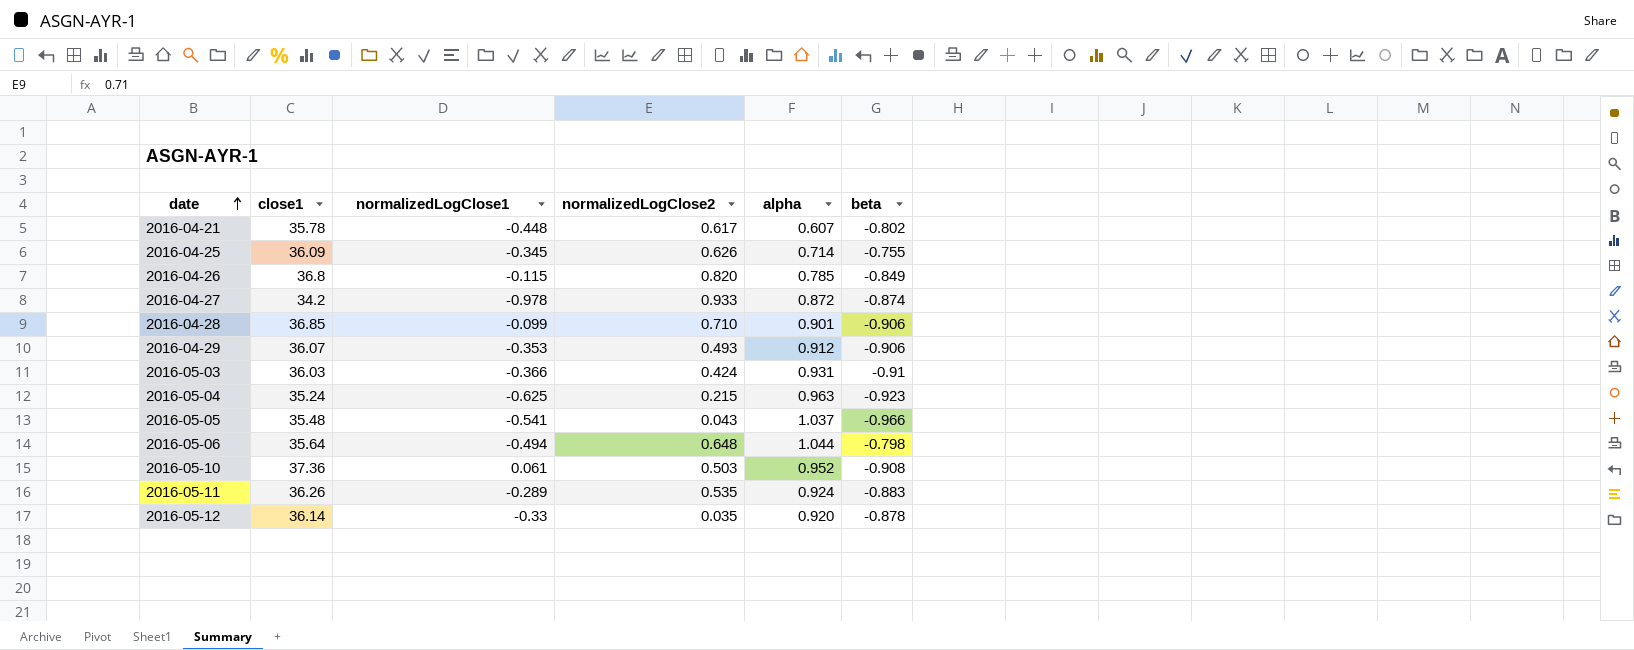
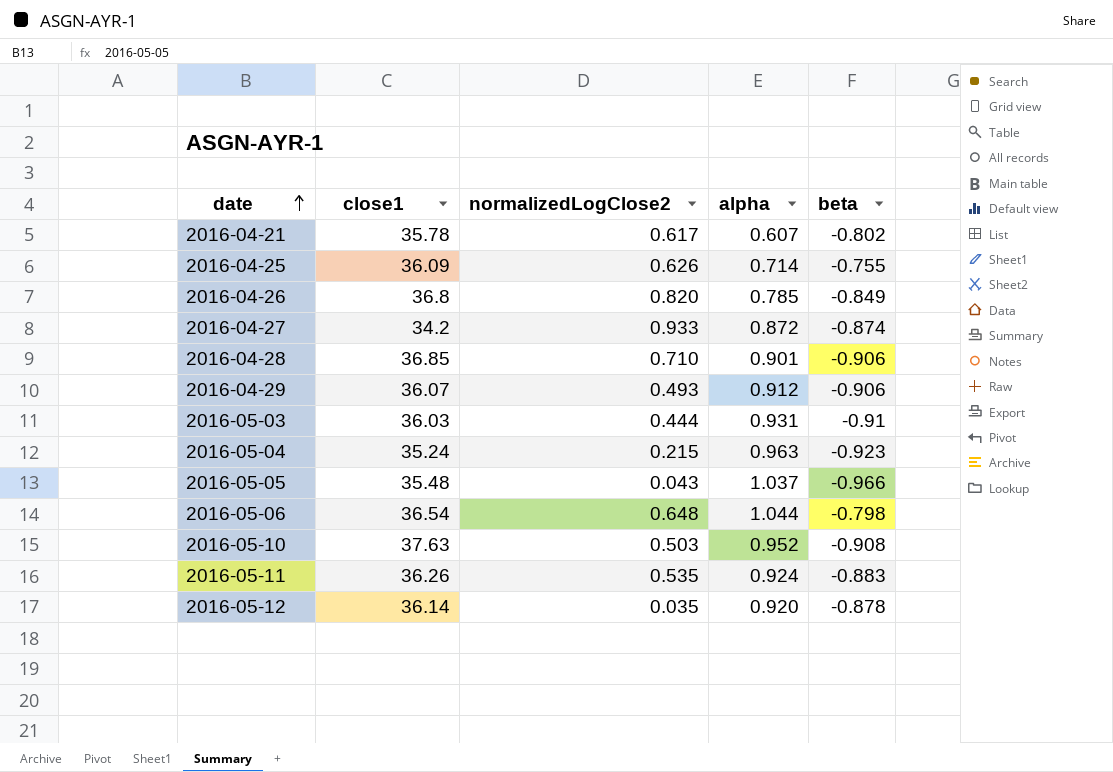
column normalizedLogClose1 | position: 3 -> none
2016-05-03 | normalizedLogClose2: 0.424 -> 0.444
2016-05-06 | close1: 35.64 -> 36.54
2016-05-10 | close1: 37.36 -> 37.63

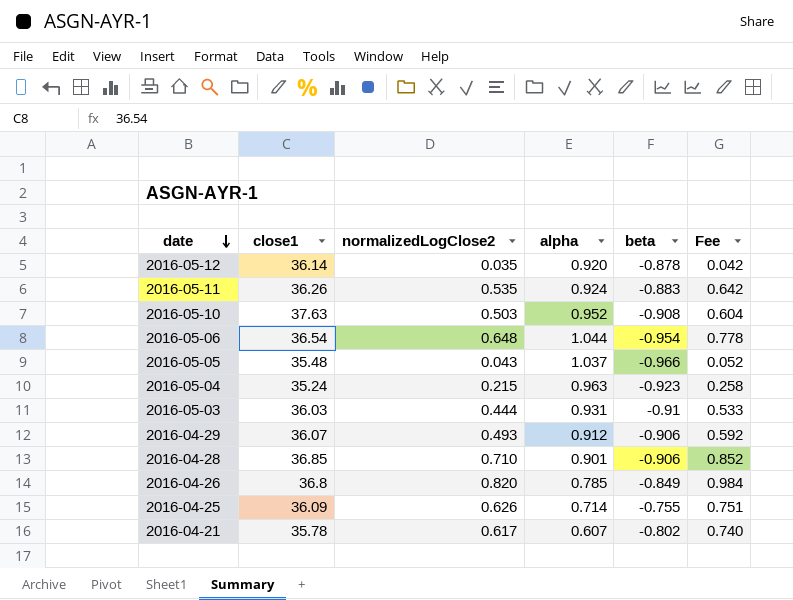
row order: date ascending -> date descending
column Fee | formula: none -> [normalizedLogClose2] * 1.2
row 2016-04-27: 34.2 | 0.933 | 0.872 | -0.874 -> none
2016-05-06 | beta: -0.798 -> -0.954

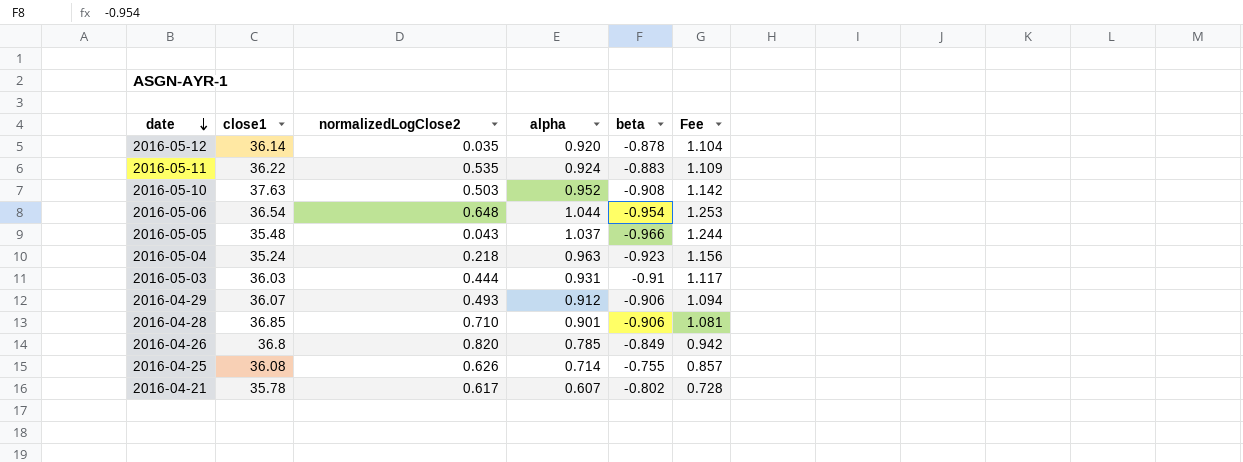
column Fee | formula: [normalizedLogClose2] * 1.2 -> [alpha] * 1.2
2016-05-11 | close1: 36.26 -> 36.22
2016-05-04 | normalizedLogClose2: 0.215 -> 0.218
2016-04-25 | close1: 36.09 -> 36.08

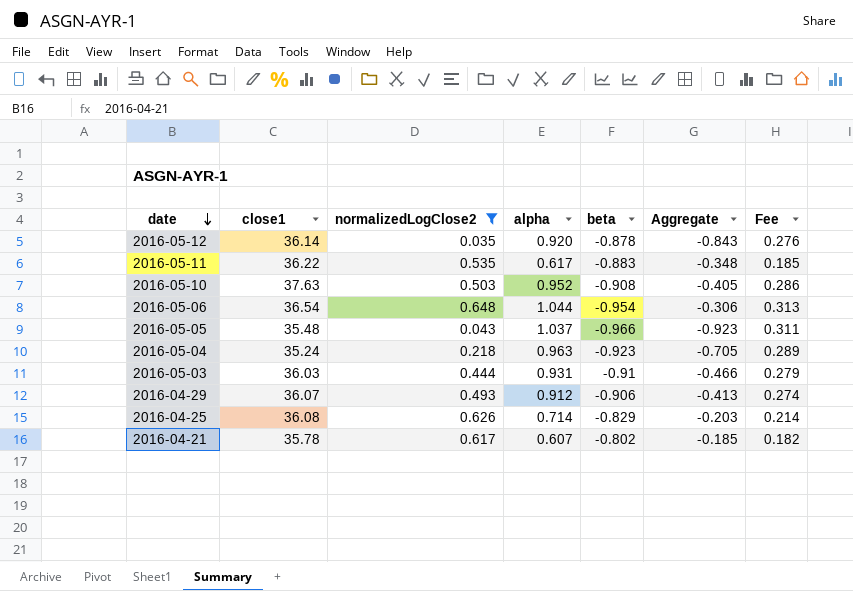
filter: none -> normalizedLogClose2 <= 0.648
column Aggregate | formula: none -> [normalizedLogClose2] + [beta]
column Fee | formula: [alpha] * 1.2 -> [alpha] * 0.3
2016-05-11 | alpha: 0.924 -> 0.617
2016-04-25 | beta: -0.755 -> -0.829

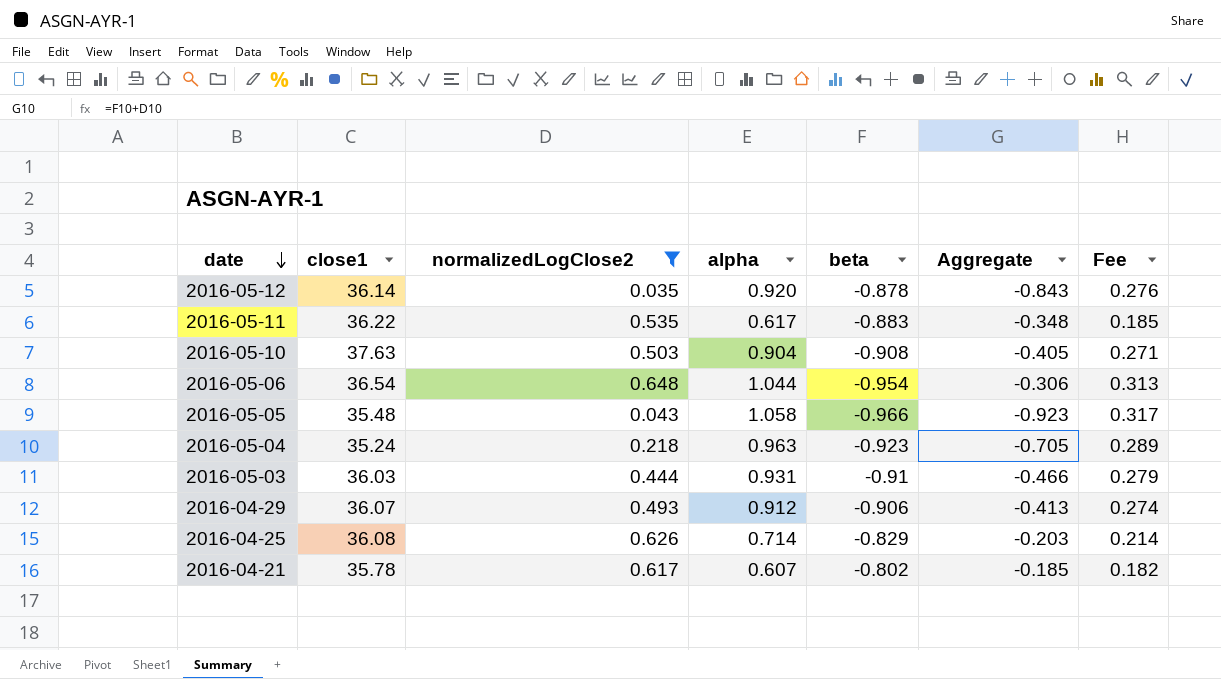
2016-05-10 | alpha: 0.952 -> 0.904
2016-05-10 | Fee: 0.286 -> 0.271
2016-05-05 | alpha: 1.037 -> 1.058
2016-05-05 | Fee: 0.311 -> 0.317

